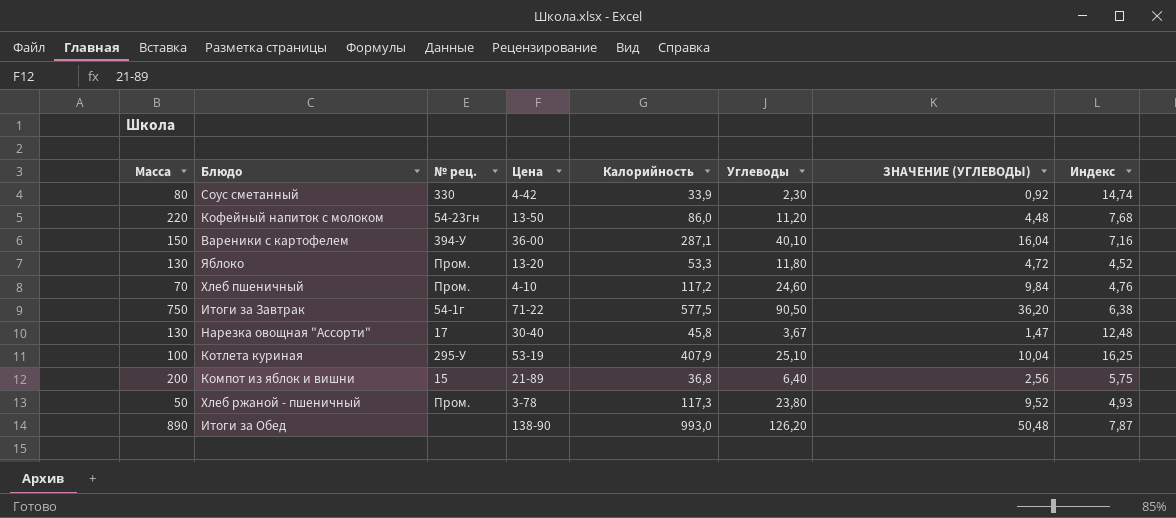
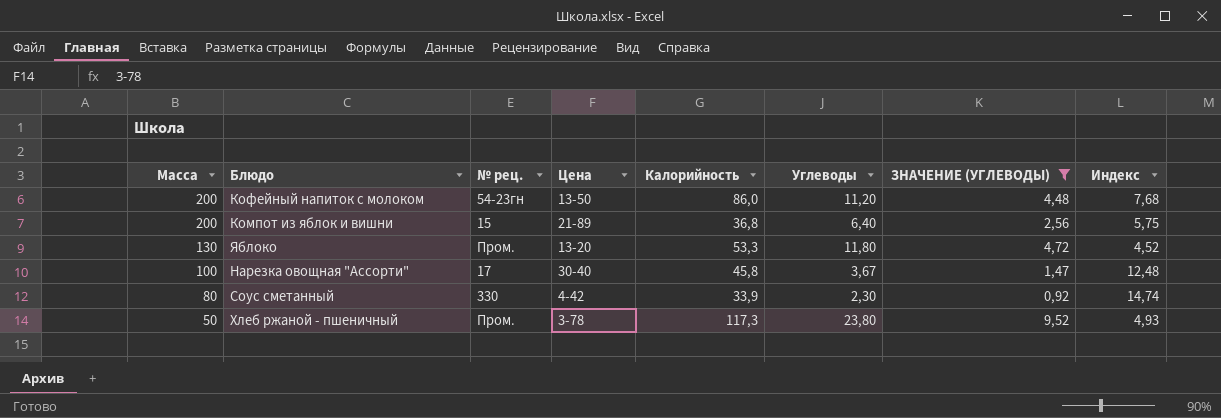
filter: none -> ЗНАЧЕНИЕ (УГЛЕВОДЫ) <= 9,52
row order: none -> Масса descending
Кофейный напиток с молоком | Масса: 220 -> 200
Нарезка овощная "Ассорти" | Масса: 130 -> 100

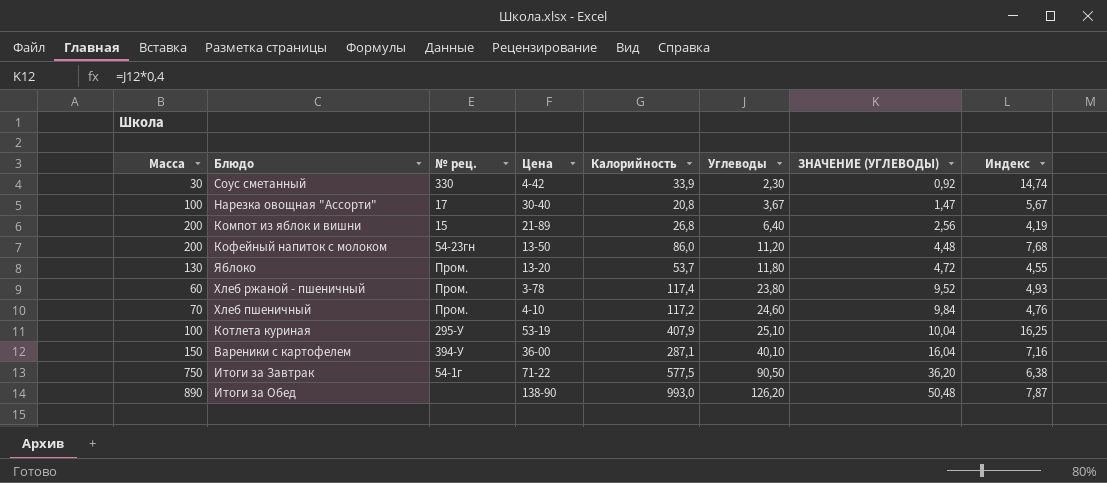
filter: ЗНАЧЕНИЕ (УГЛЕВОДЫ) <= 9,52 -> none
row order: Масса descending -> Углеводы ascending
Соус сметанный | Масса: 80 -> 30
Нарезка овощная "Ассорти" | Калорийность: 45,8 -> 20,8
Нарезка овощная "Ассорти" | Индекс: 12,48 -> 5,67
Компот из яблок и вишни | Калорийность: 36,8 -> 26,8
Компот из яблок и вишни | Индекс: 5,75 -> 4,19
Яблоко | Калорийность: 53,3 -> 53,7
Яблоко | Индекс: 4,52 -> 4,55
Хлеб ржаной - пшеничный | Масса: 50 -> 60
Хлеб ржаной - пшеничный | Калорийность: 117,3 -> 117,4

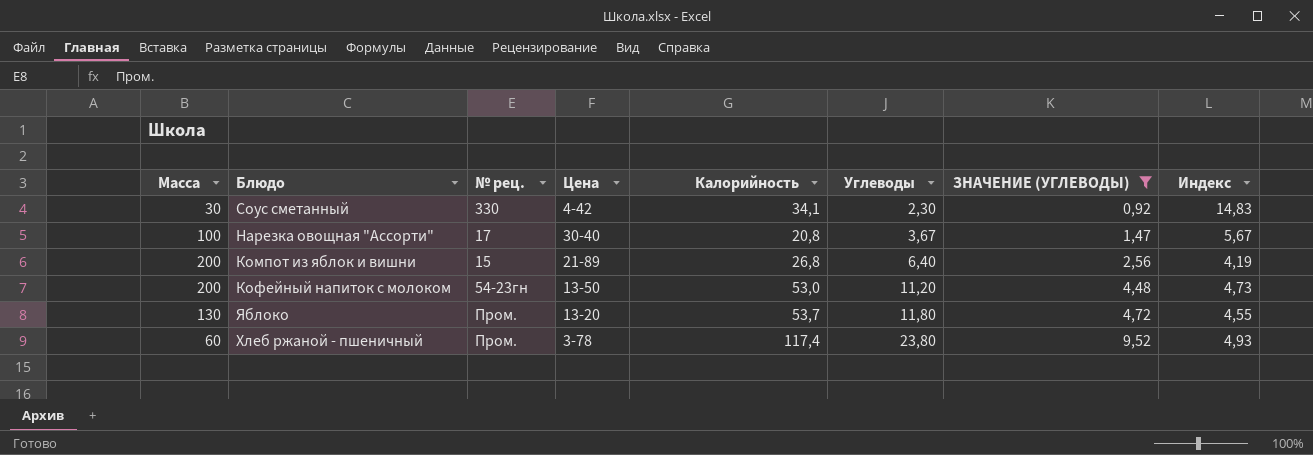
filter: none -> ЗНАЧЕНИЕ (УГЛЕВОДЫ) <= 9,52
Соус сметанный | Калорийность: 33,9 -> 34,1
Соус сметанный | Индекс: 14,74 -> 14,83
Кофейный напиток с молоком | Калорийность: 86,0 -> 53,0
Кофейный напиток с молоком | Индекс: 7,68 -> 4,73

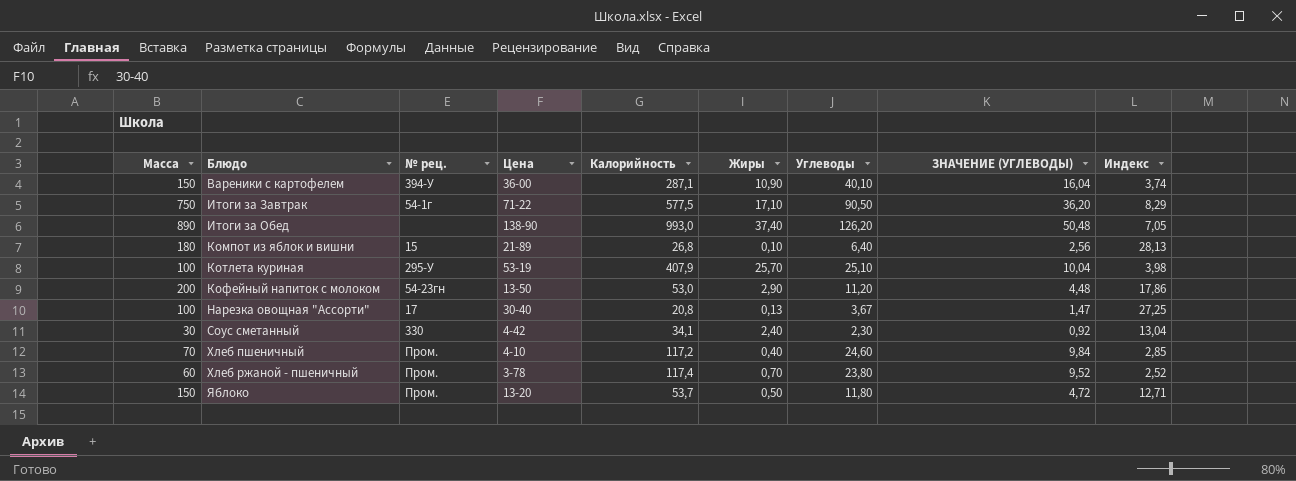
filter: ЗНАЧЕНИЕ (УГЛЕВОДЫ) <= 9,52 -> none
row order: Углеводы ascending -> Блюдо ascending
column Жиры | position: none -> 6
column Индекс | formula: [Калорийность] / [Углеводы] -> [Масса] / [Углеводы]
Компот из яблок и вишни | Масса: 200 -> 180
Яблоко | Масса: 130 -> 150

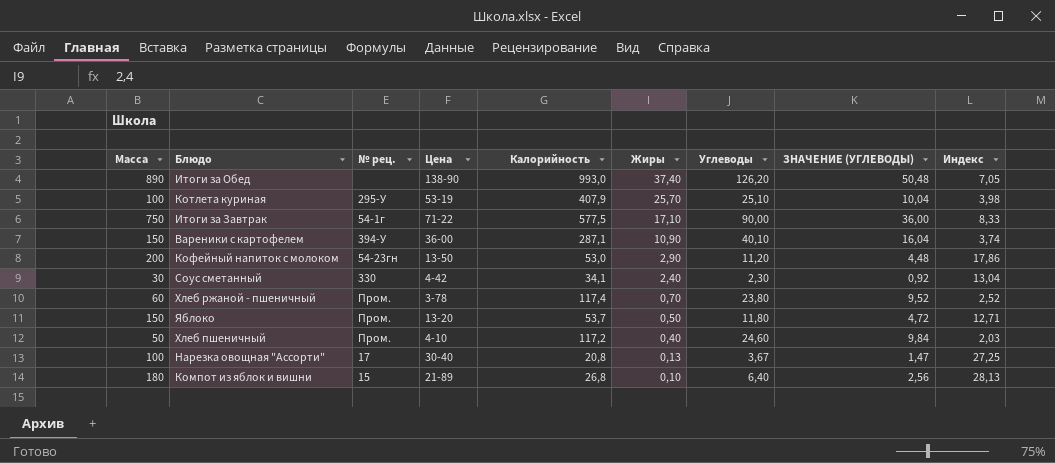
row order: Блюдо ascending -> Жиры descending
Итоги за Завтрак | Углеводы: 90,50 -> 90,00
Итоги за Завтрак | ЗНАЧЕНИЕ (УГЛЕВОДЫ): 36,20 -> 36,00
Итоги за Завтрак | Индекс: 8,29 -> 8,33
Хлеб пшеничный | Масса: 70 -> 50
Хлеб пшеничный | Индекс: 2,85 -> 2,03

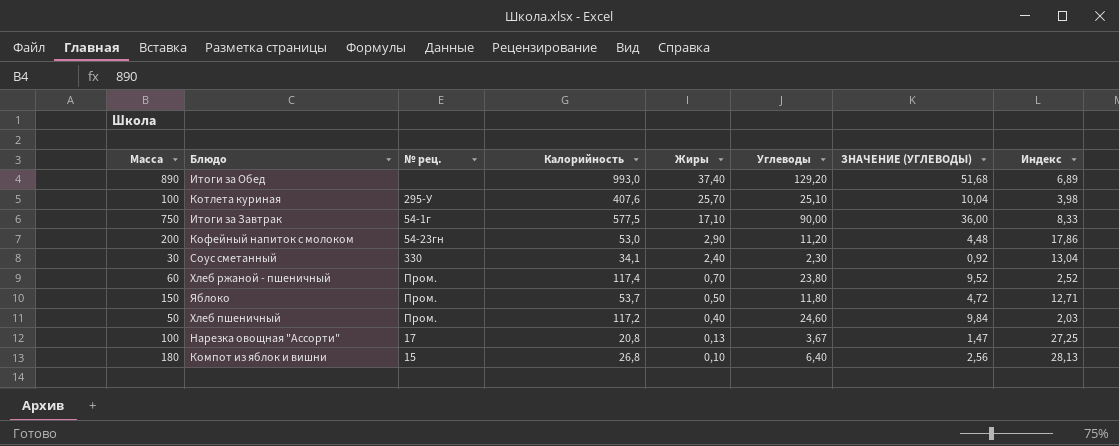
column Цена | position: 4 -> none
row Вареники с картофелем: 150 | 394-У | 36-00 | 287,1 | 10,90 | 40,10 | 16,04 | 3,74 -> none
Итоги за Обед | Углеводы: 126,20 -> 129,20
Итоги за Обед | ЗНАЧЕНИЕ (УГЛЕВОДЫ): 50,48 -> 51,68
Итоги за Обед | Индекс: 7,05 -> 6,89
Котлета куриная | Калорийность: 407,9 -> 407,6

